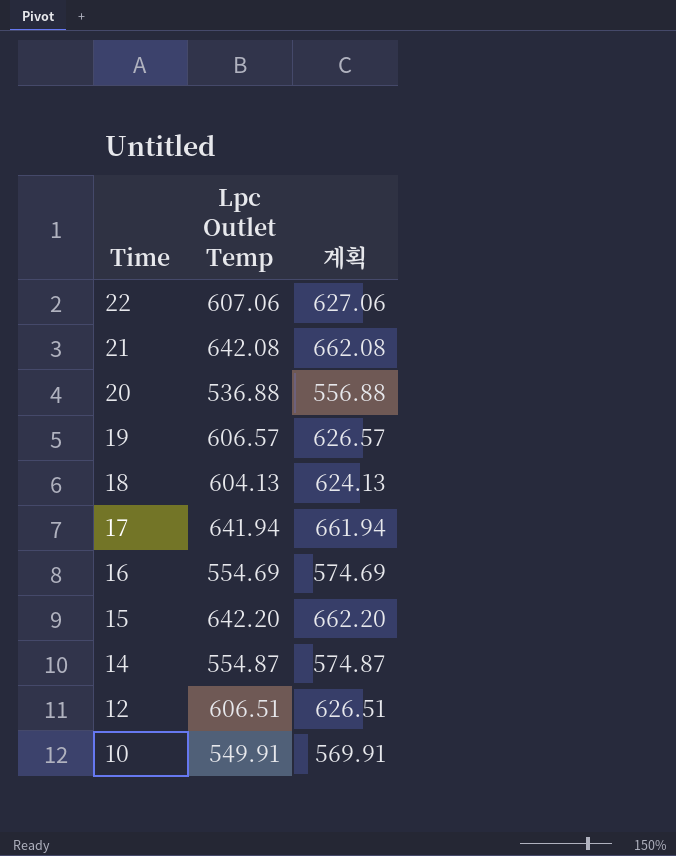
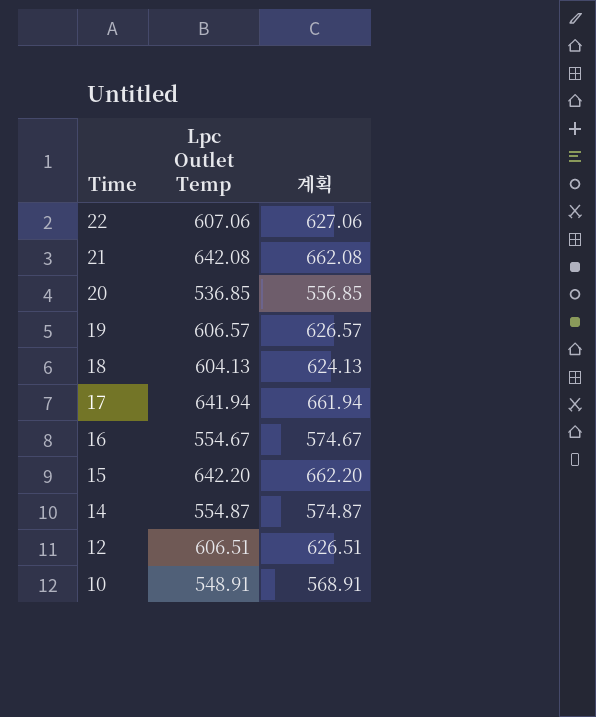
20 | Lpc Outlet Temp: 536.88 -> 536.85
20 | 계획: 556.88 -> 556.85
16 | Lpc Outlet Temp: 554.69 -> 554.67
16 | 계획: 574.69 -> 574.67
10 | Lpc Outlet Temp: 549.91 -> 548.91
10 | 계획: 569.91 -> 568.91

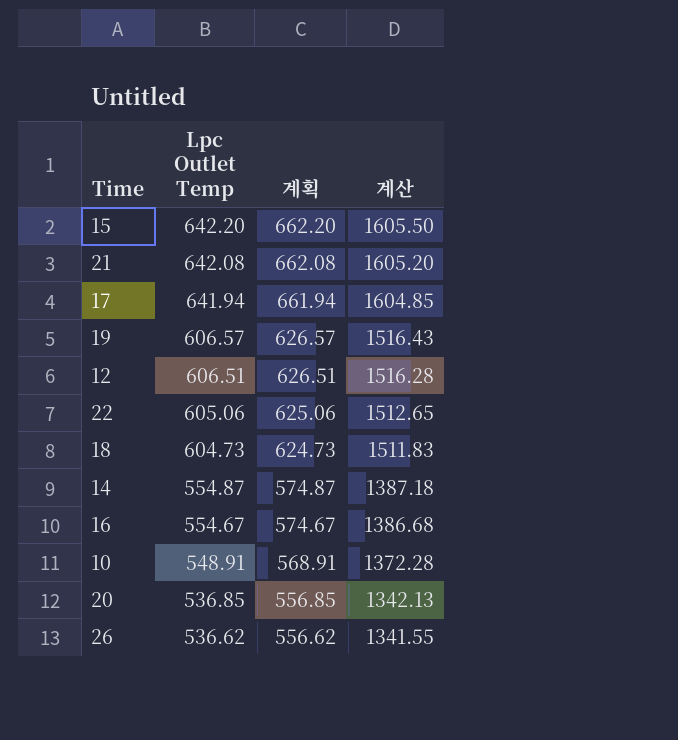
row order: Time descending -> Lpc Outlet Temp descending
column 계산 | formula: none -> [Lpc Outlet Temp] * 2.5
22 | Lpc Outlet Temp: 607.06 -> 605.06
22 | 계획: 627.06 -> 625.06
18 | Lpc Outlet Temp: 604.13 -> 604.73
18 | 계획: 624.13 -> 624.73
row 26: none -> 536.62 | 556.62 | 1341.55

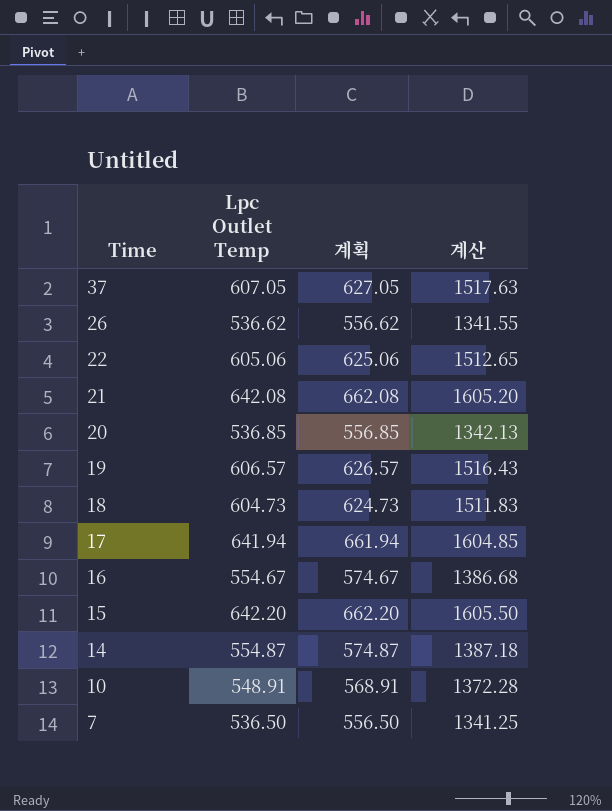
row order: Lpc Outlet Temp descending -> Time descending
row 12: 606.51 | 626.51 | 1516.28 -> none
row 37: none -> 607.05 | 627.05 | 1517.63
row 7: none -> 536.50 | 556.50 | 1341.25

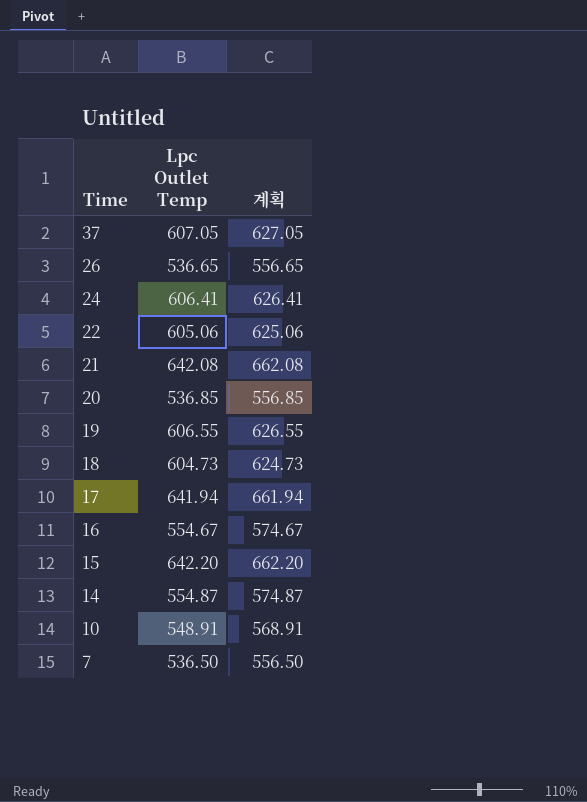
column 계산 | formula: [Lpc Outlet Temp] * 2.5 -> none
26 | Lpc Outlet Temp: 536.62 -> 536.65
26 | 계획: 556.62 -> 556.65
row 24: none -> 606.41 | 626.41
19 | Lpc Outlet Temp: 606.57 -> 606.55
19 | 계획: 626.57 -> 626.55

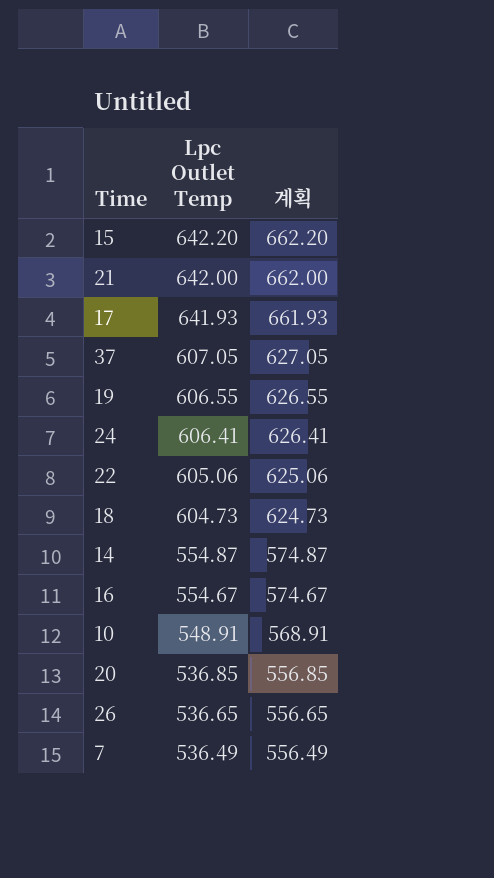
row order: Time descending -> Lpc Outlet Temp descending
21 | Lpc Outlet Temp: 642.08 -> 642.00
21 | 계획: 662.08 -> 662.00
17 | Lpc Outlet Temp: 641.94 -> 641.93
17 | 계획: 661.94 -> 661.93
7 | Lpc Outlet Temp: 536.50 -> 536.49
7 | 계획: 556.50 -> 556.49

